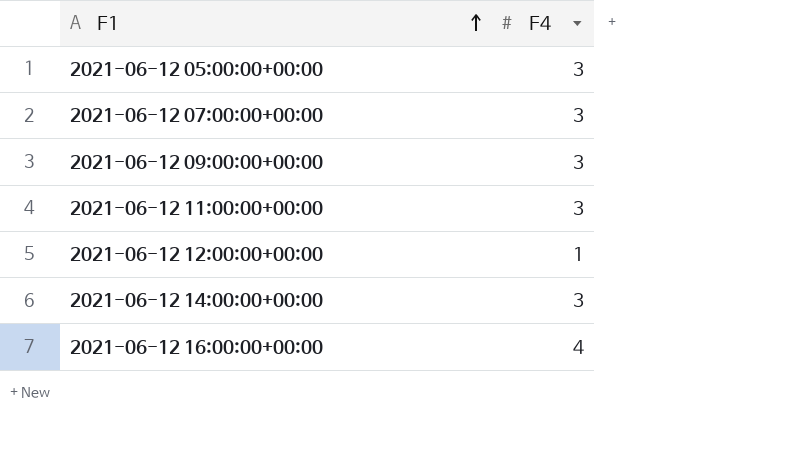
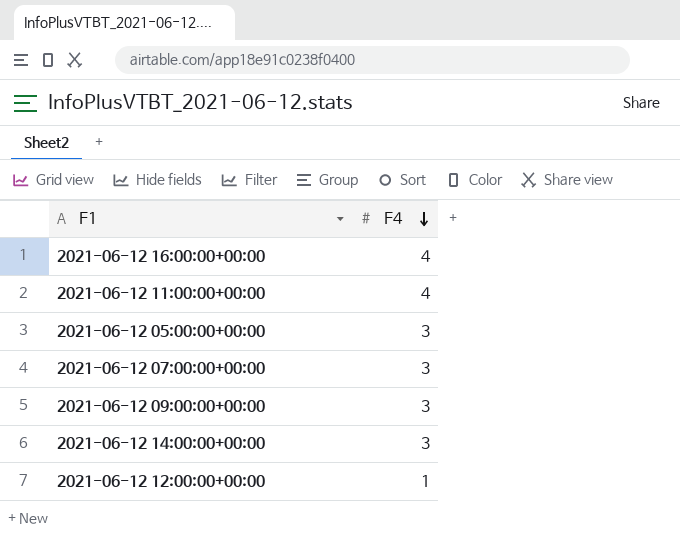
row order: F1 ascending -> F4 descending
2021-06-12 11:00:00+00:00 | F4: 3 -> 4

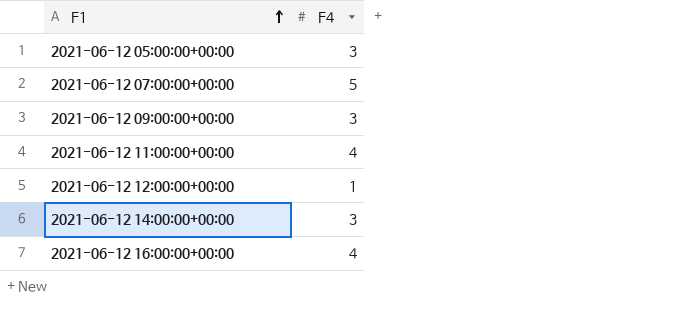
row order: F4 descending -> F1 ascending
2021-06-12 07:00:00+00:00 | F4: 3 -> 5

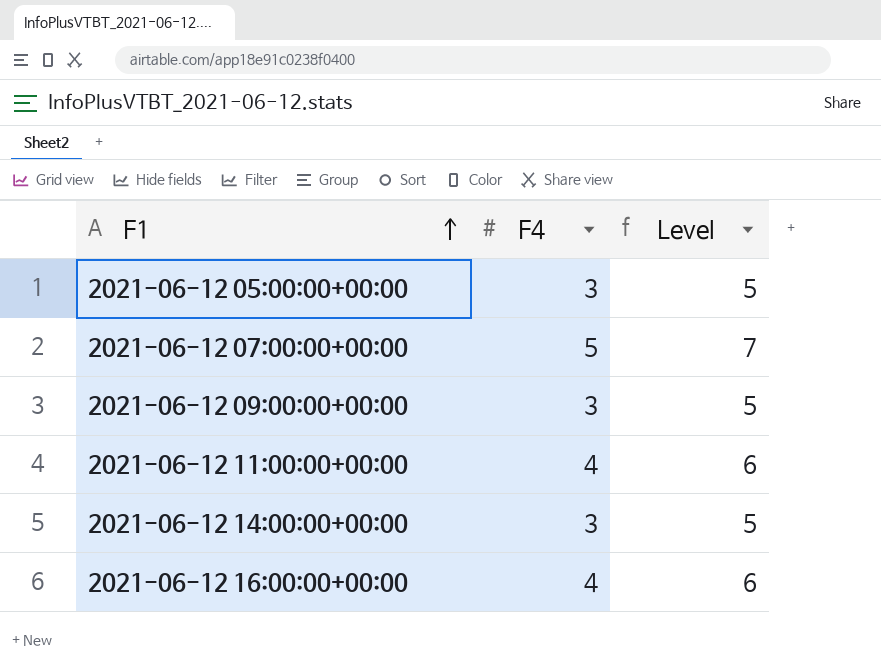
column Level | formula: none -> [F4] + 2
row 2021-06-12 12:00:00+00:00: 1 -> none

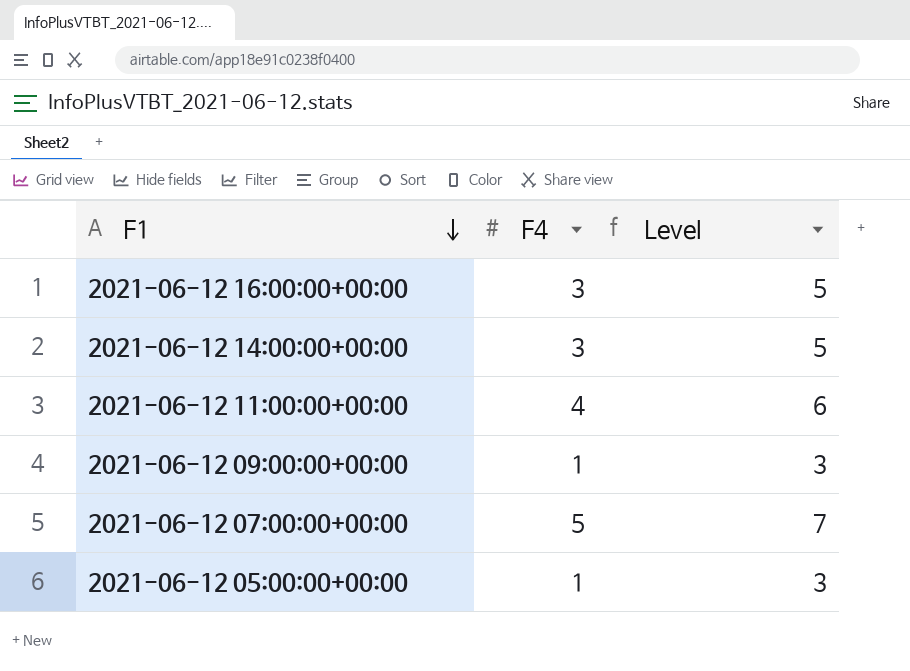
row order: F1 ascending -> F1 descending
2021-06-12 16:00:00+00:00 | F4: 4 -> 3
2021-06-12 16:00:00+00:00 | Level: 6 -> 5
2021-06-12 09:00:00+00:00 | F4: 3 -> 1
2021-06-12 09:00:00+00:00 | Level: 5 -> 3
2021-06-12 05:00:00+00:00 | F4: 3 -> 1
2021-06-12 05:00:00+00:00 | Level: 5 -> 3

